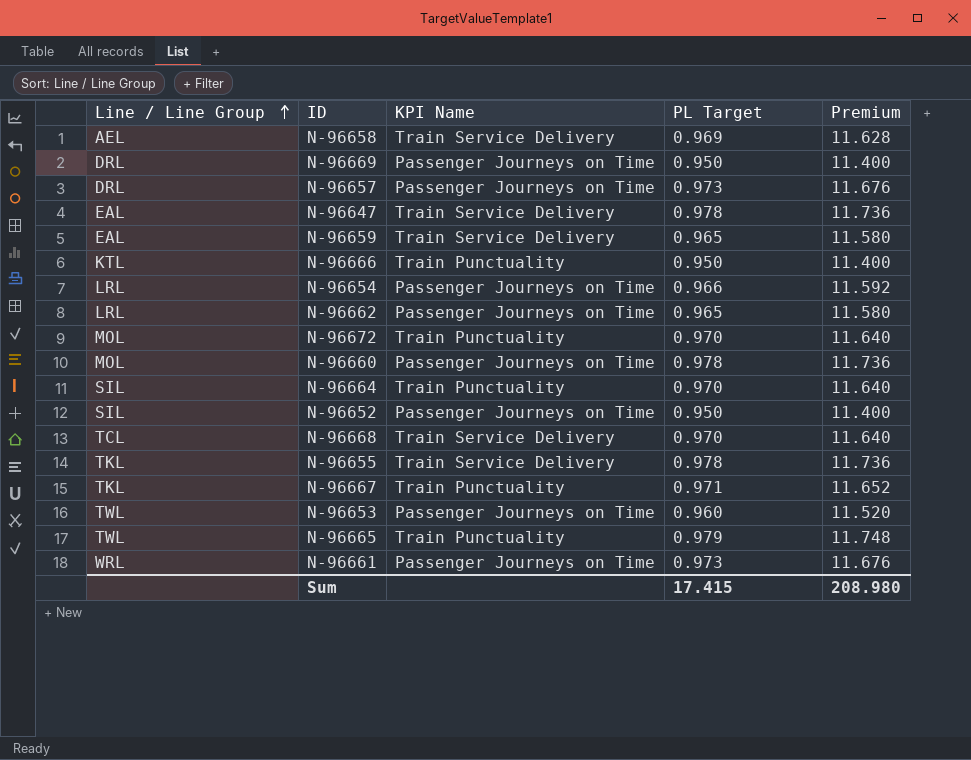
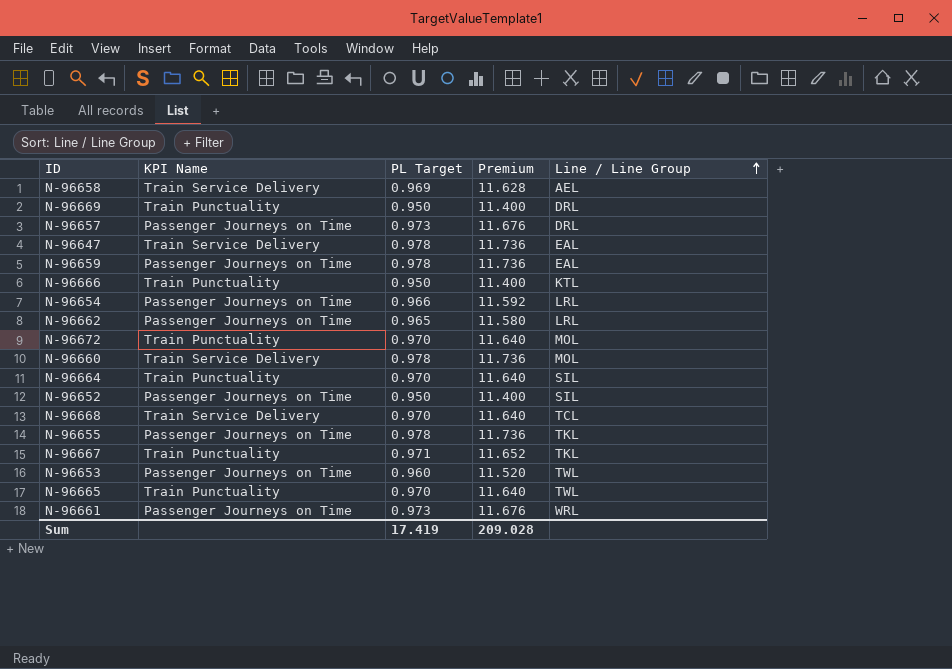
column Line / Line Group | position: 1 -> 5
N-96669 | KPI Name: Passenger Journeys on Time -> Train Punctuality
N-96659 | KPI Name: Train Service Delivery -> Passenger Journeys on Time
N-96659 | PL Target: 0.965 -> 0.978
N-96659 | Premium: 11.580 -> 11.736
N-96660 | KPI Name: Passenger Journeys on Time -> Train Service Delivery
N-96655 | KPI Name: Train Service Delivery -> Passenger Journeys on Time
N-96665 | PL Target: 0.979 -> 0.970
N-96665 | Premium: 11.748 -> 11.640
Sum | PL Target: 17.415 -> 17.419
Sum | Premium: 208.980 -> 209.028

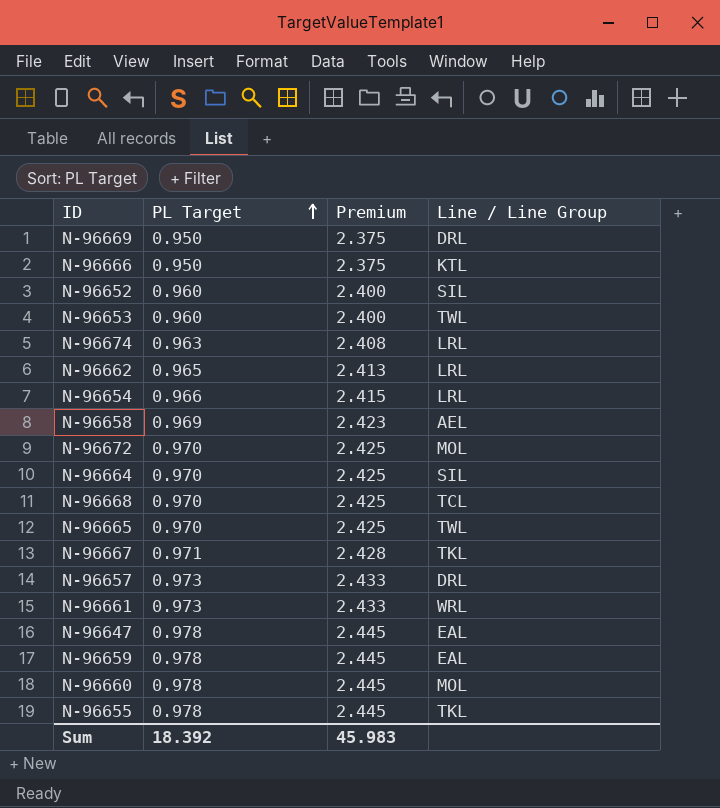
row order: Line / Line Group ascending -> PL Target ascending
column KPI Name | position: 2 -> none
column Premium | formula: [PL Target] * 12 -> [PL Target] * 2.5
N-96652 | PL Target: 0.950 -> 0.960
row N-96674: none -> 0.963 | 2.408 | LRL
Sum | PL Target: 17.419 -> 18.392
Sum | Premium: 209.028 -> 45.983

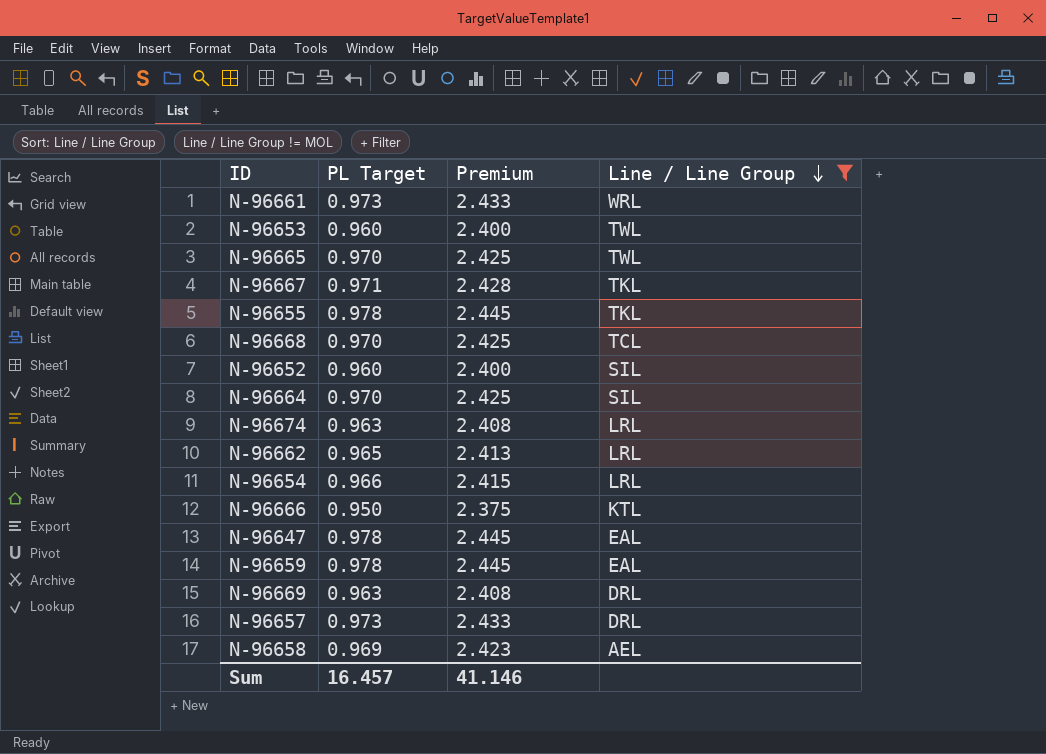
filter: none -> Line / Line Group != MOL
row order: PL Target ascending -> Line / Line Group descending
N-96669 | PL Target: 0.950 -> 0.963
N-96669 | Premium: 2.375 -> 2.408
Sum | PL Target: 18.392 -> 16.457
Sum | Premium: 45.983 -> 41.146

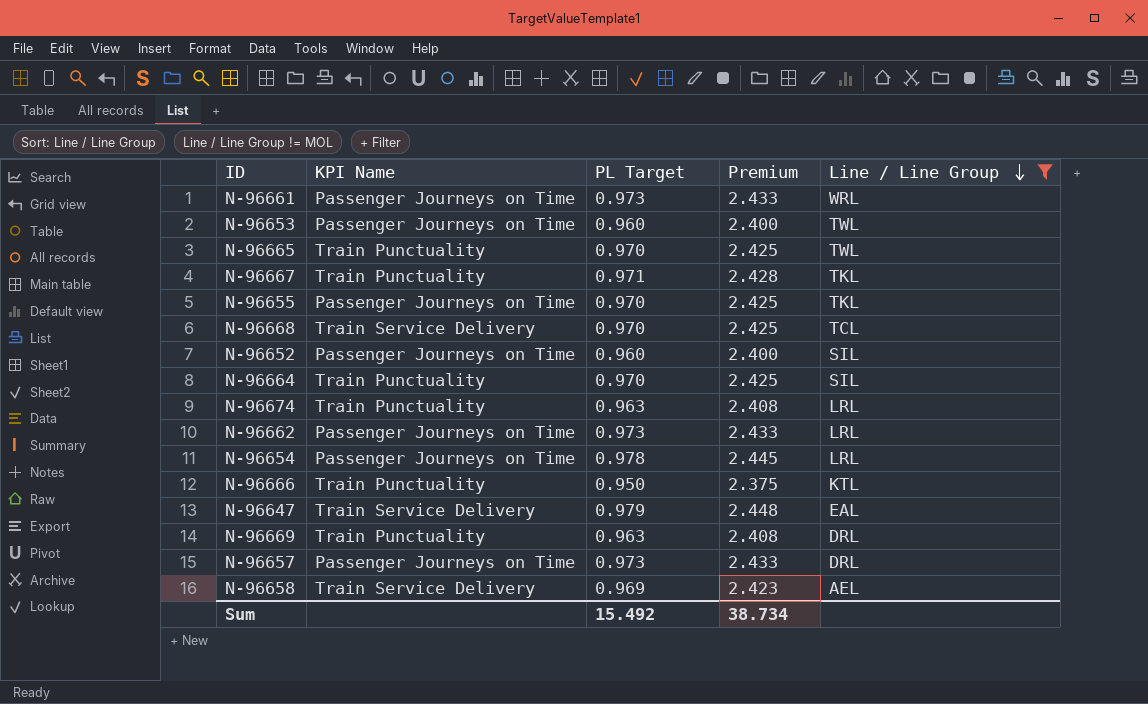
column KPI Name | position: none -> 2
row N-96659: 0.978 | 2.445 | EAL -> none
N-96655 | PL Target: 0.978 -> 0.970
N-96655 | Premium: 2.445 -> 2.425
N-96662 | PL Target: 0.965 -> 0.973
N-96662 | Premium: 2.413 -> 2.433
N-96654 | PL Target: 0.966 -> 0.978
N-96654 | Premium: 2.415 -> 2.445
N-96647 | PL Target: 0.978 -> 0.979
N-96647 | Premium: 2.445 -> 2.448
Sum | PL Target: 16.457 -> 15.492
Sum | Premium: 41.146 -> 38.734

